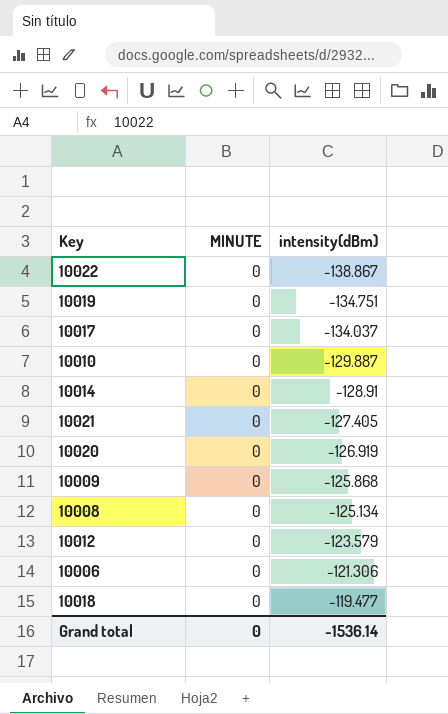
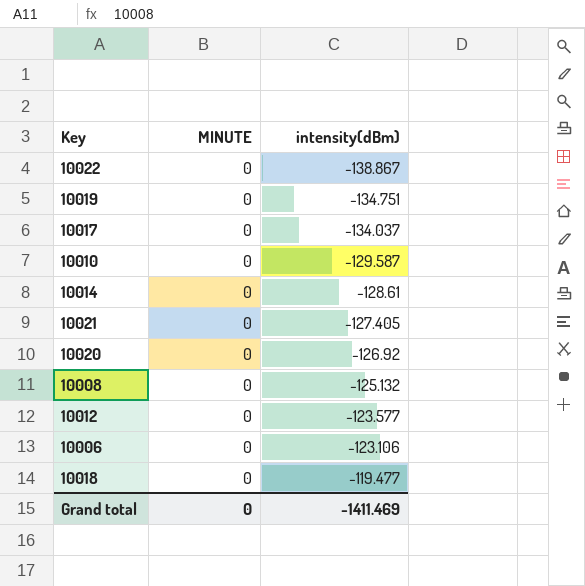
row 10009: 0 | -125.868 -> none
10010 | intensity(dBm): -129.887 -> -129.587
10014 | intensity(dBm): -128.91 -> -128.61
10020 | intensity(dBm): -126.919 -> -126.92
10008 | intensity(dBm): -125.134 -> -125.132
10012 | intensity(dBm): -123.579 -> -123.577
10006 | intensity(dBm): -121.306 -> -123.106
Grand total | intensity(dBm): -1536.14 -> -1411.469

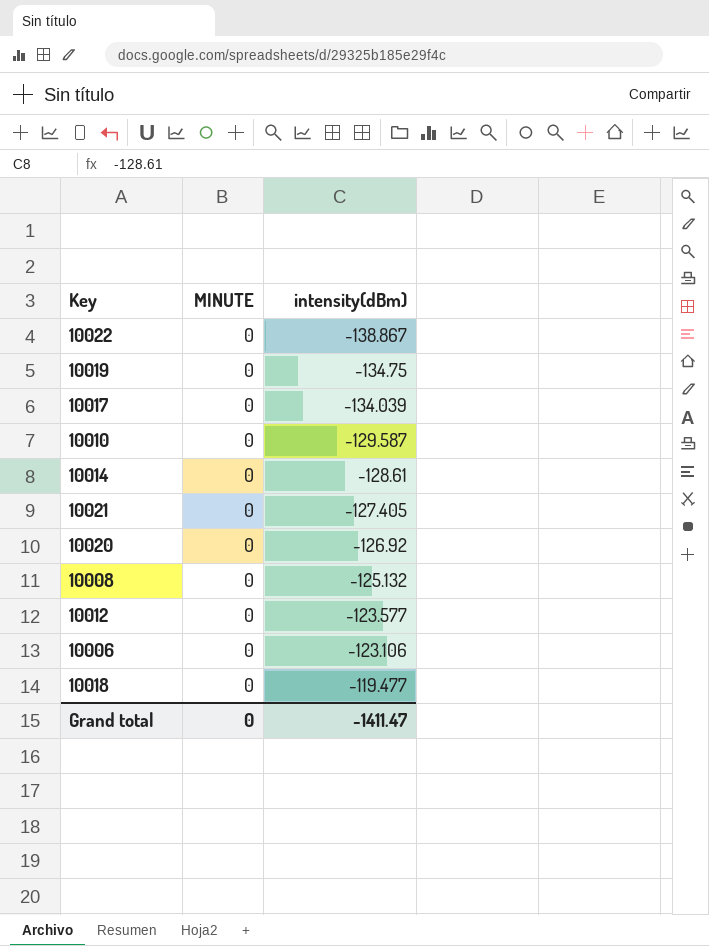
10019 | intensity(dBm): -134.751 -> -134.75
10017 | intensity(dBm): -134.037 -> -134.039
Grand total | intensity(dBm): -1411.469 -> -1411.47

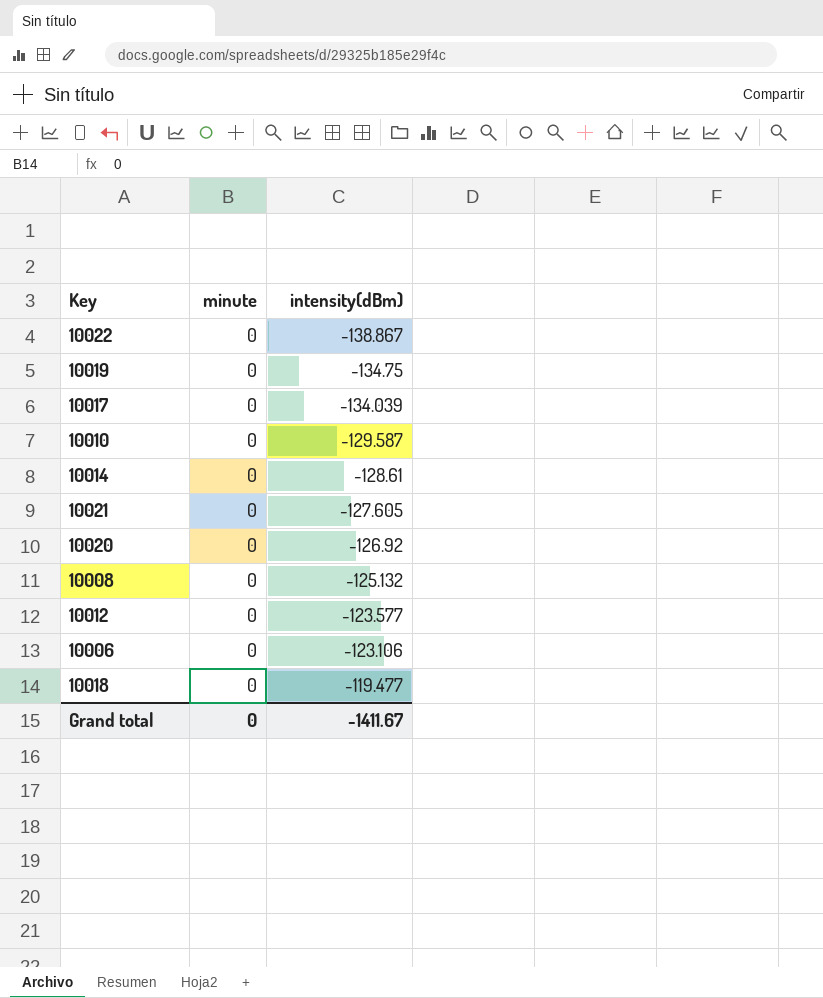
column name: MINUTE -> minute
10021 | intensity(dBm): -127.405 -> -127.605
Grand total | intensity(dBm): -1411.47 -> -1411.67

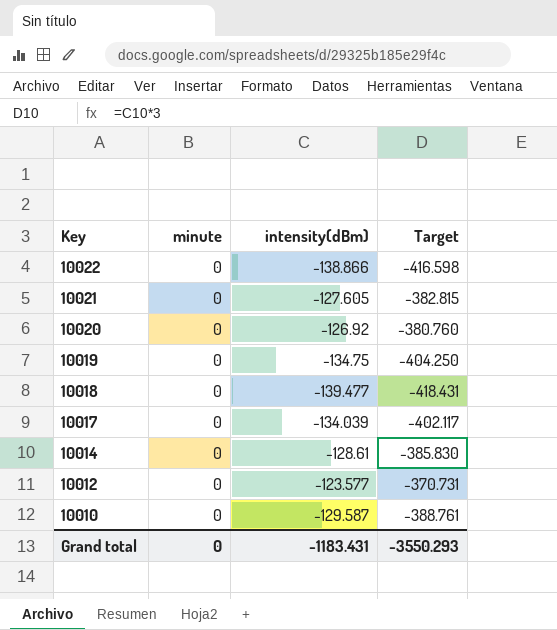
row order: intensity(dBm) ascending -> Key descending
column Target | formula: none -> [intensity(dBm)] * 3
row 10008: 0 | -125.132 -> none
row 10006: 0 | -123.106 -> none
10022 | intensity(dBm): -138.867 -> -138.866
10018 | intensity(dBm): -119.477 -> -139.477
Grand total | intensity(dBm): -1411.67 -> -1183.431

